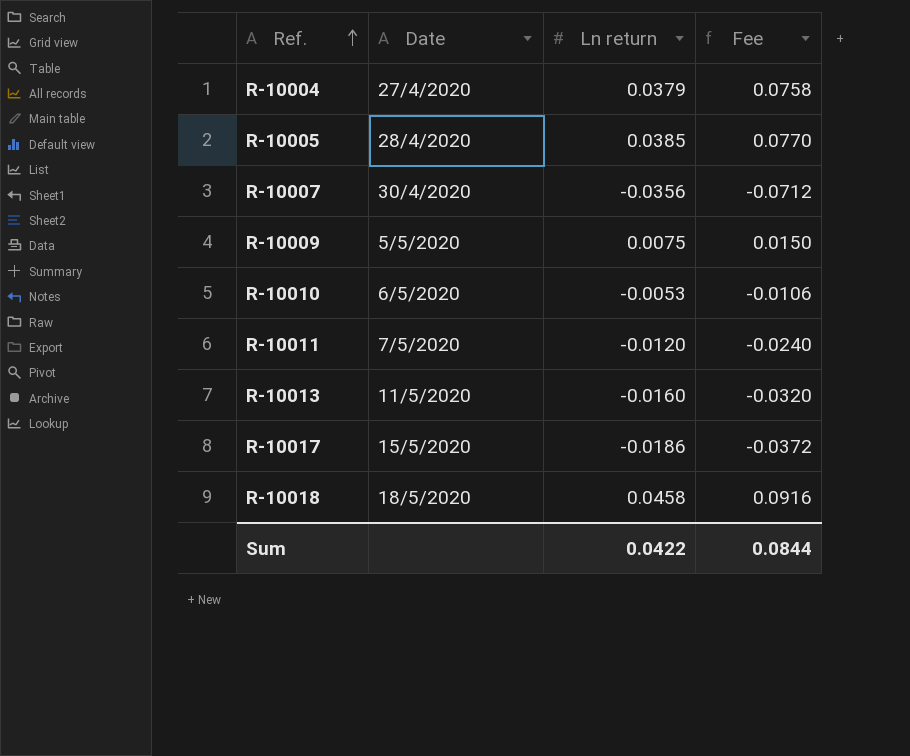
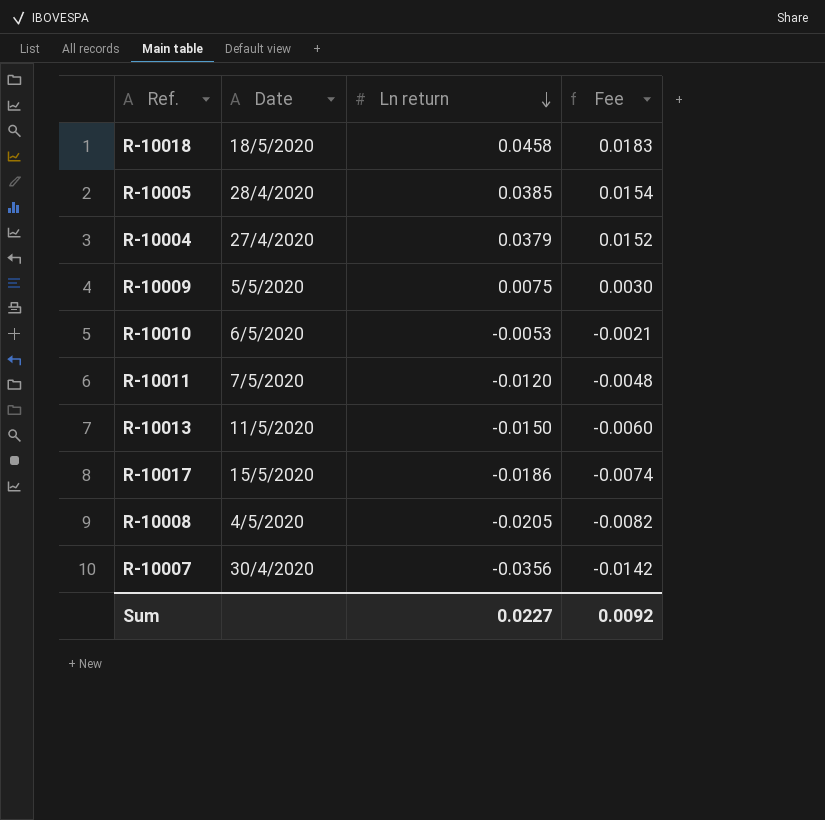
row order: Ref. ascending -> Ln return descending
column Fee | formula: [Ln return] * 2 -> [Ln return] * 0.4
R-10013 | Ln return: -0.0160 -> -0.0150
row R-10008: none -> 4/5/2020 | -0.0205 | -0.0082
Sum | Ln return: 0.0422 -> 0.0227
Sum | Fee: 0.0844 -> 0.0092

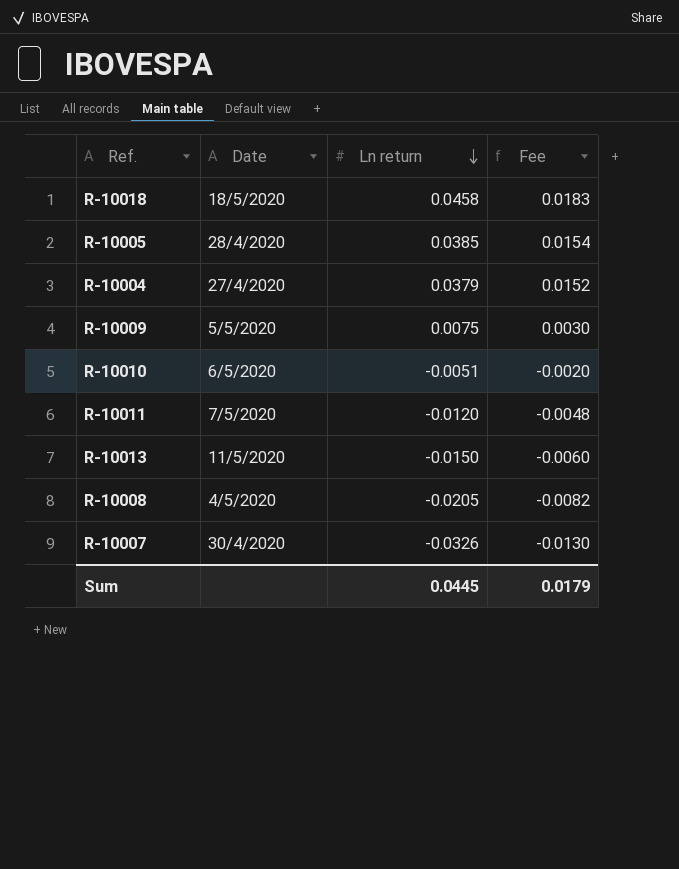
row R-10017: 15/5/2020 | -0.0186 | -0.0074 -> none
R-10010 | Ln return: -0.0053 -> -0.0051
R-10010 | Fee: -0.0021 -> -0.0020
R-10007 | Ln return: -0.0356 -> -0.0326
R-10007 | Fee: -0.0142 -> -0.0130
Sum | Ln return: 0.0227 -> 0.0445
Sum | Fee: 0.0092 -> 0.0179

